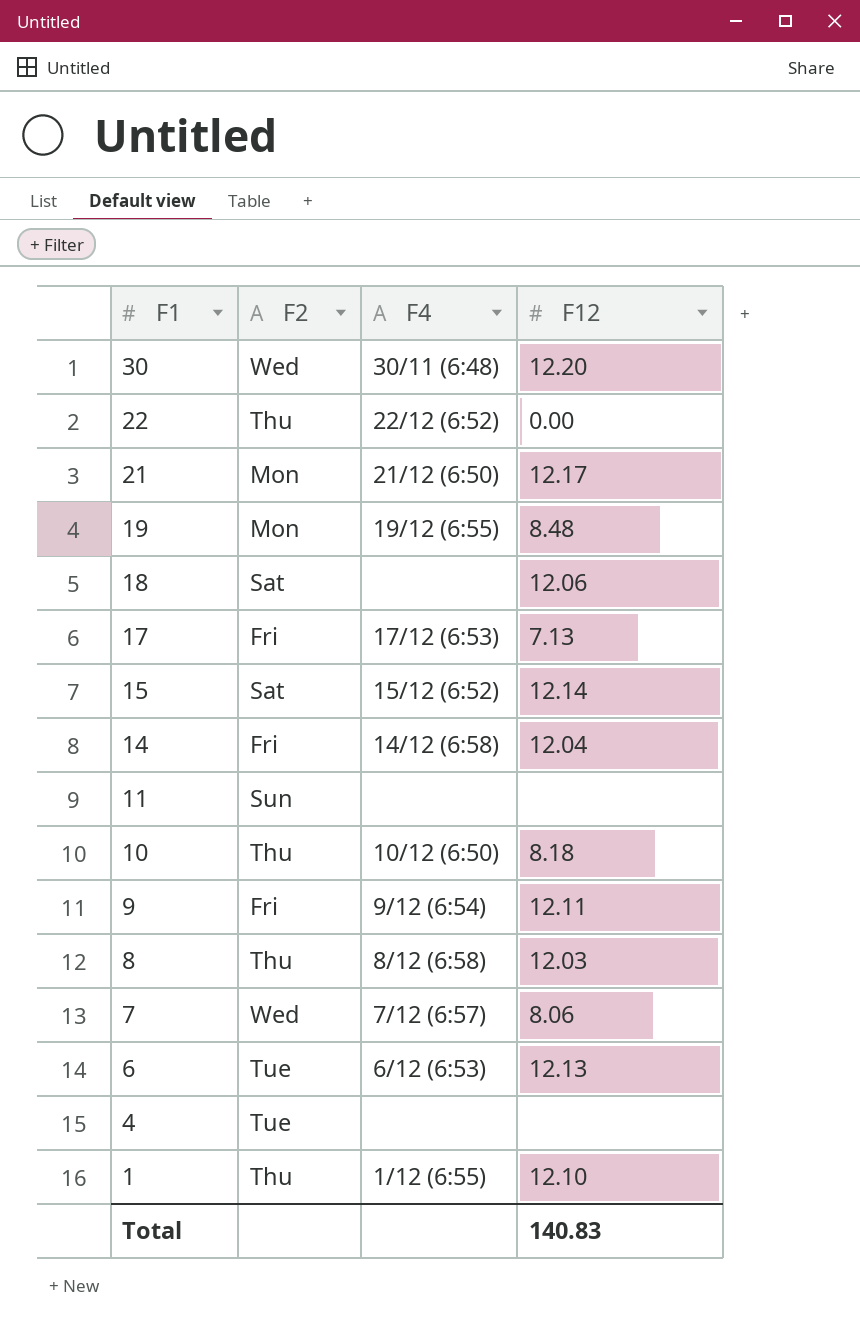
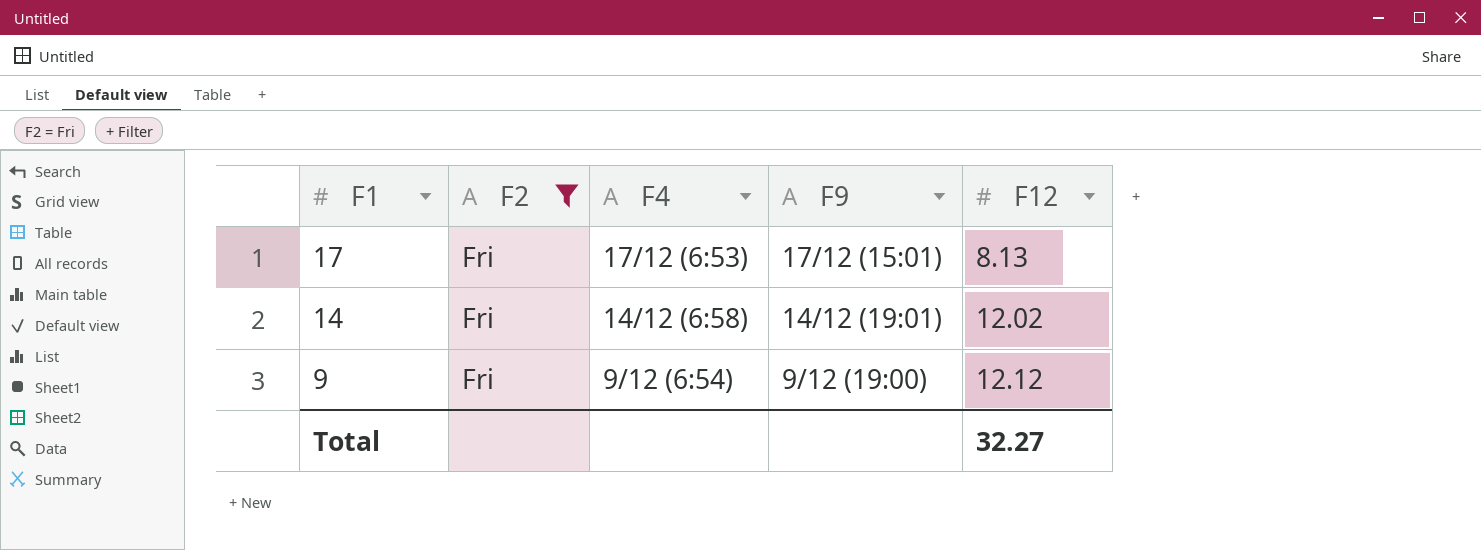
filter: none -> F2 = Fri
column F9 | position: none -> 4
17 | F12: 7.13 -> 8.13
14 | F12: 12.04 -> 12.02
9 | F12: 12.11 -> 12.12
Total | F12: 140.83 -> 32.27

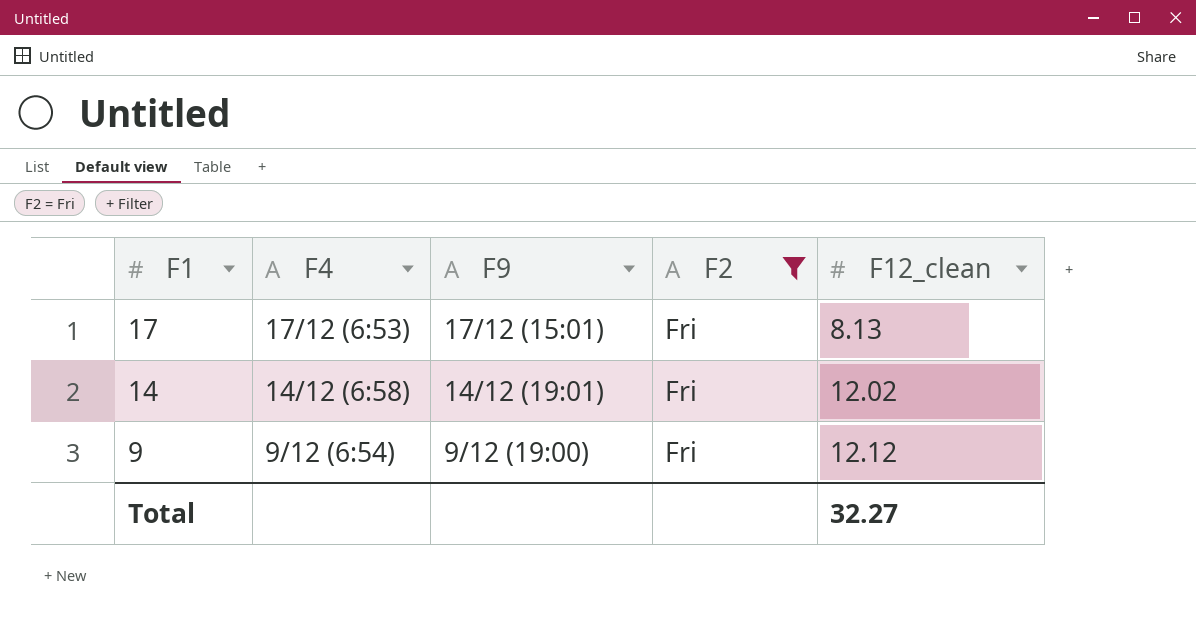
column F2 | position: 2 -> 4
column name: F12 -> F12_clean

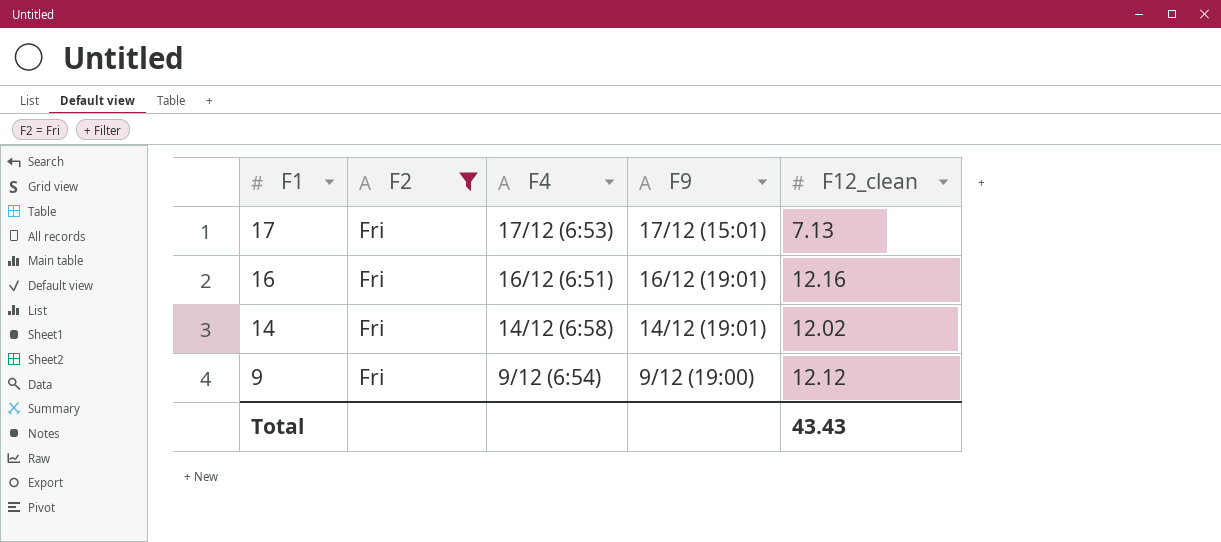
column F2 | position: 4 -> 2
17 | F12_clean: 8.13 -> 7.13
row 16: none -> Fri | 16/12 (6:51) | 16/12 (19:01) | 12.16
Total | F12_clean: 32.27 -> 43.43

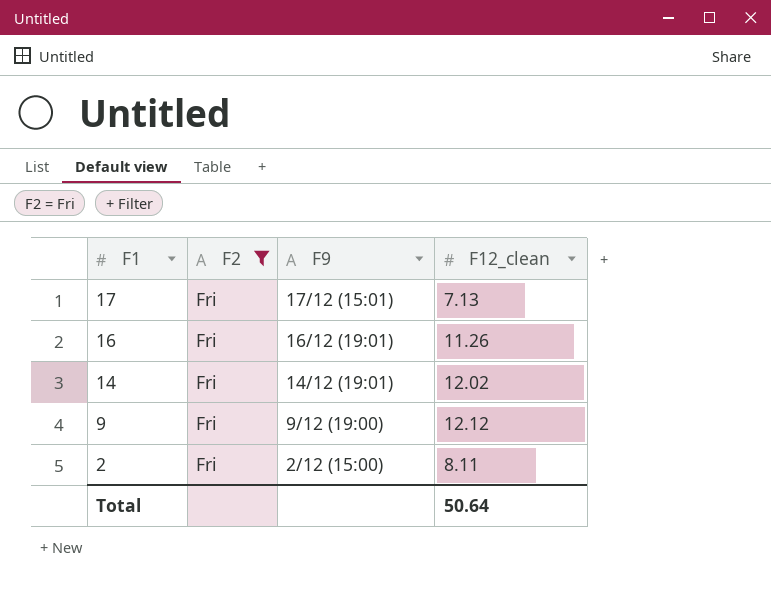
column F4 | position: 3 -> none
16 | F12_clean: 12.16 -> 11.26
row 2: none -> Fri | 2/12 (15:00) | 8.11
Total | F12_clean: 43.43 -> 50.64

